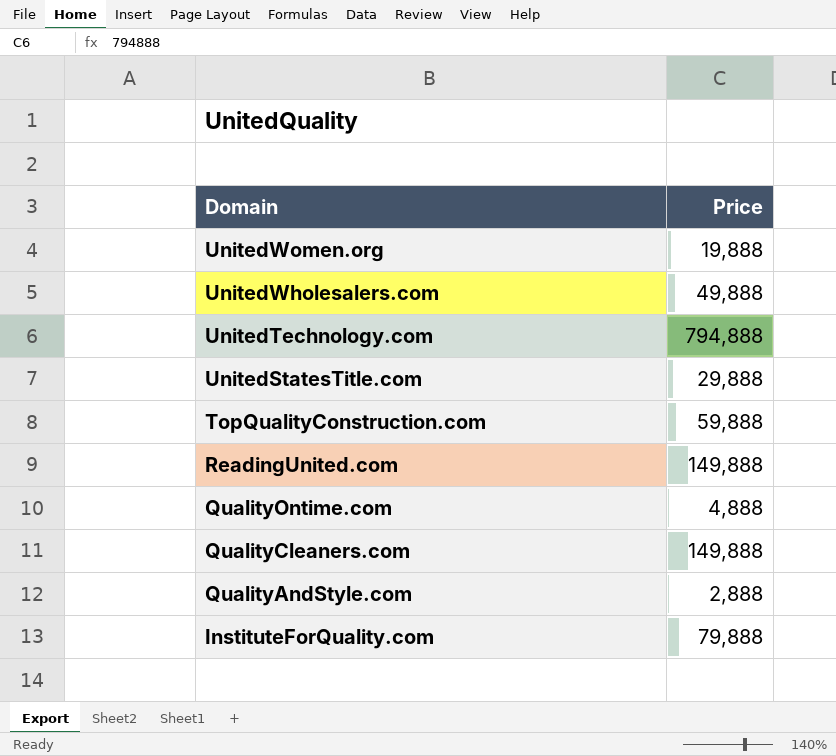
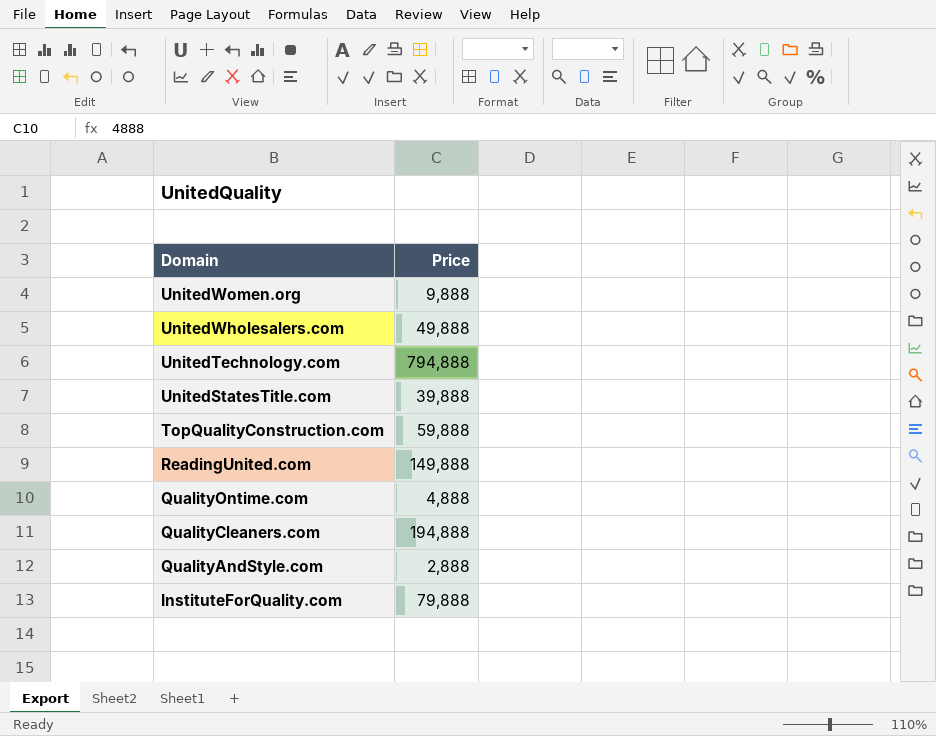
UnitedWomen.org | Price: 19,888 -> 9,888
UnitedStatesTitle.com | Price: 29,888 -> 39,888
QualityCleaners.com | Price: 149,888 -> 194,888

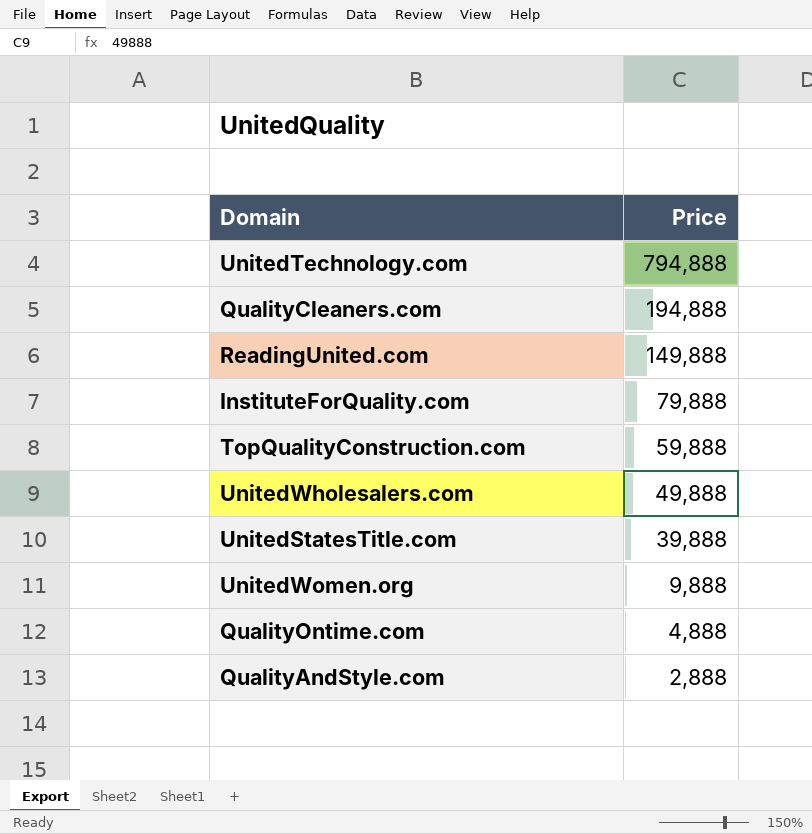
row order: Domain descending -> Price descending

